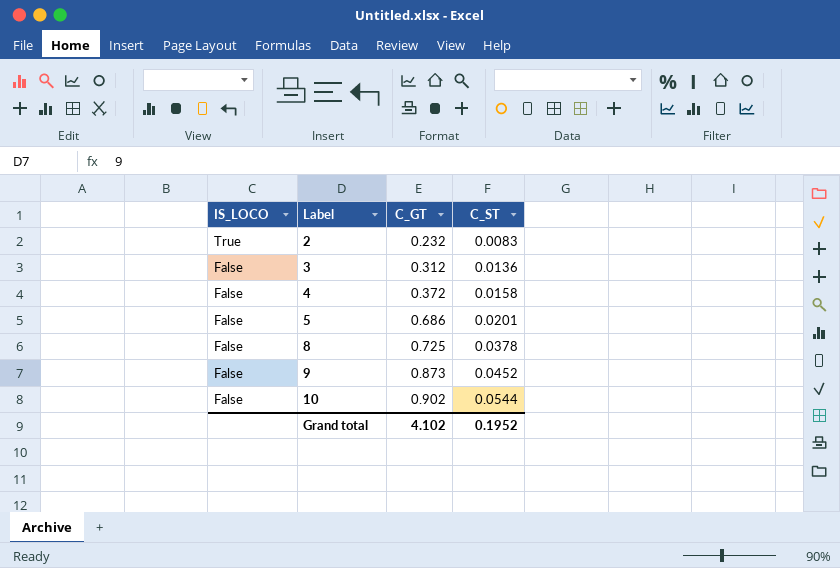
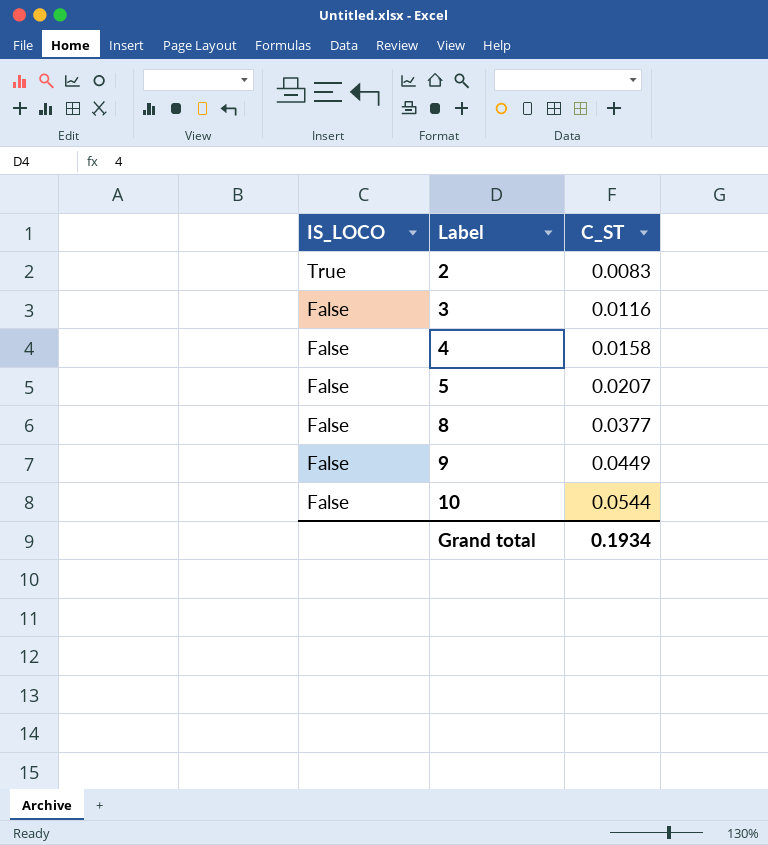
column C_GT | position: 3 -> none
3 | C_ST: 0.0136 -> 0.0116
5 | C_ST: 0.0201 -> 0.0207
8 | C_ST: 0.0378 -> 0.0377
9 | C_ST: 0.0452 -> 0.0449
Grand total | C_ST: 0.1952 -> 0.1934

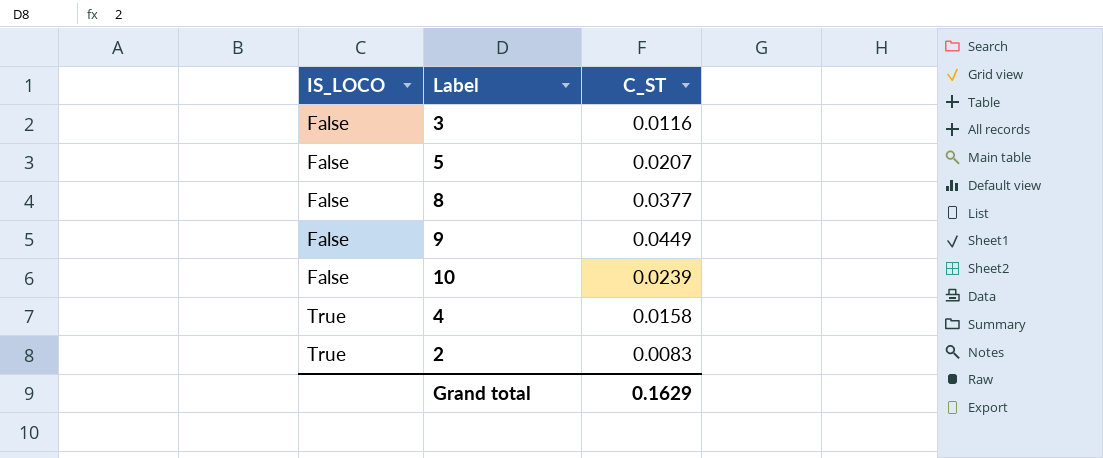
row order: IS_LOCO descending -> IS_LOCO ascending
10 | C_ST: 0.0544 -> 0.0239
4 | IS_LOCO: False -> True
Grand total | C_ST: 0.1934 -> 0.1629

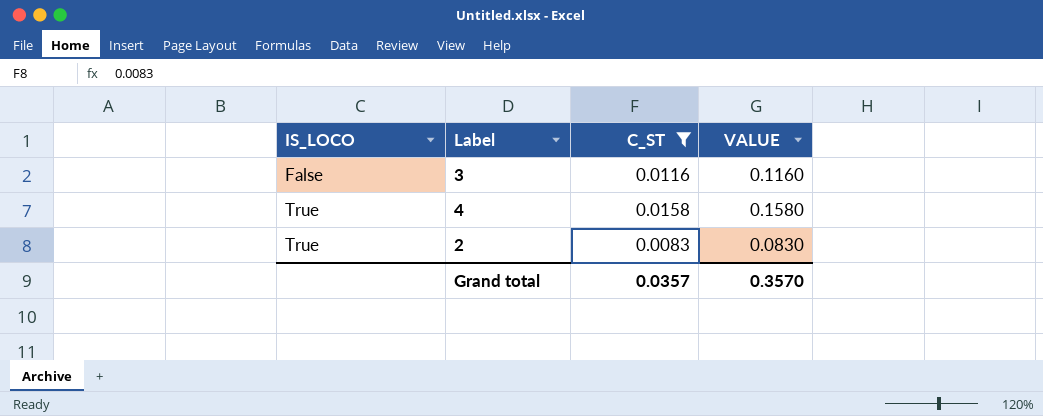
filter: none -> C_ST <= 0.0158
column VALUE | formula: none -> [C_ST] * 10
Grand total | C_ST: 0.1629 -> 0.0357

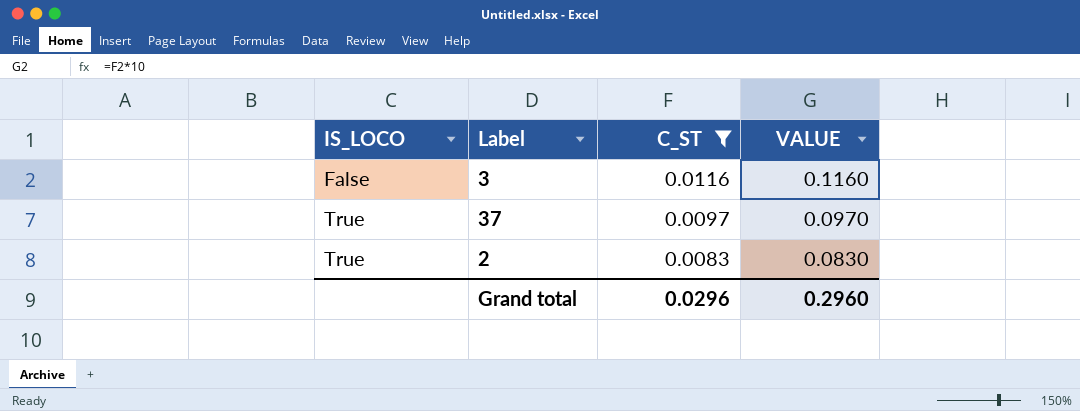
row 4: True | 0.0158 | 0.1580 -> none
row 37: none -> True | 0.0097 | 0.0970
Grand total | C_ST: 0.0357 -> 0.0296
Grand total | VALUE: 0.3570 -> 0.2960

